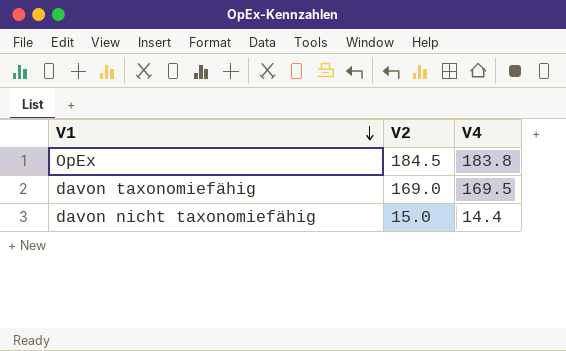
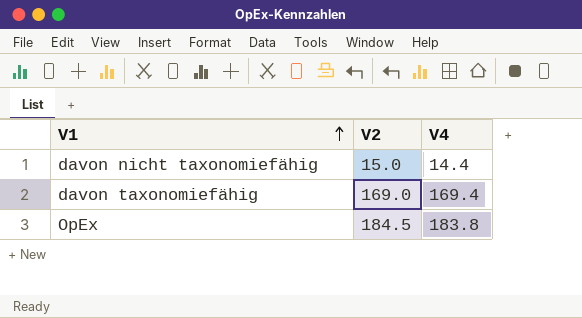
row order: V1 descending -> V1 ascending
davon taxonomiefähig | V4: 169.5 -> 169.4

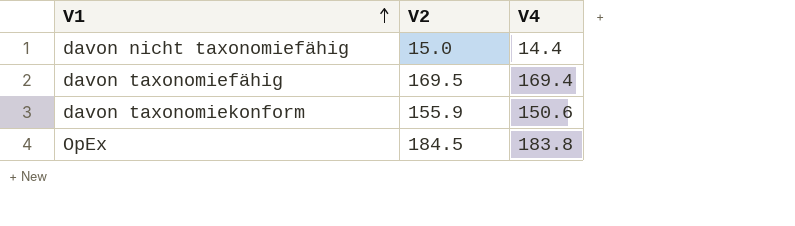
davon taxonomiefähig | V2: 169.0 -> 169.5
row davon taxonomiekonform: none -> 155.9 | 150.6

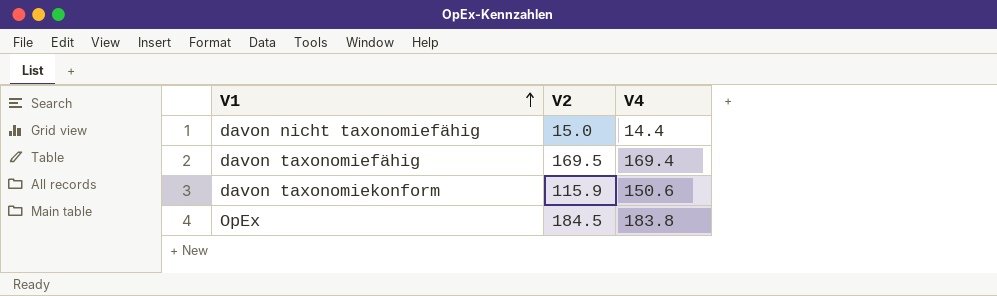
davon taxonomiekonform | V2: 155.9 -> 115.9

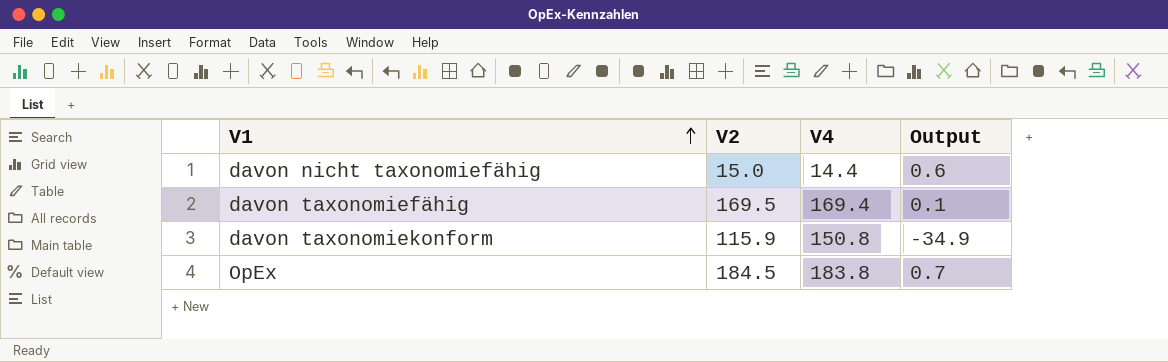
column Output | formula: none -> [V2] - [V4]
davon taxonomiekonform | V4: 150.6 -> 150.8

